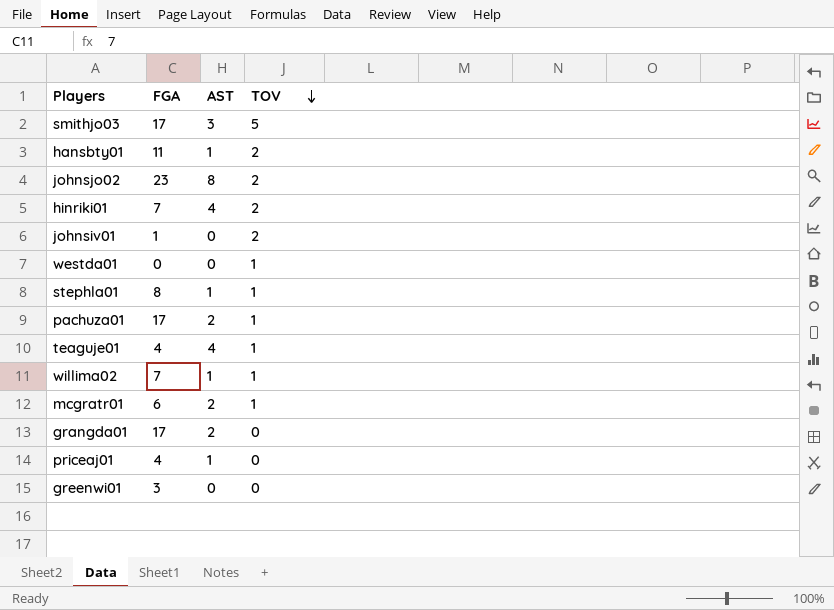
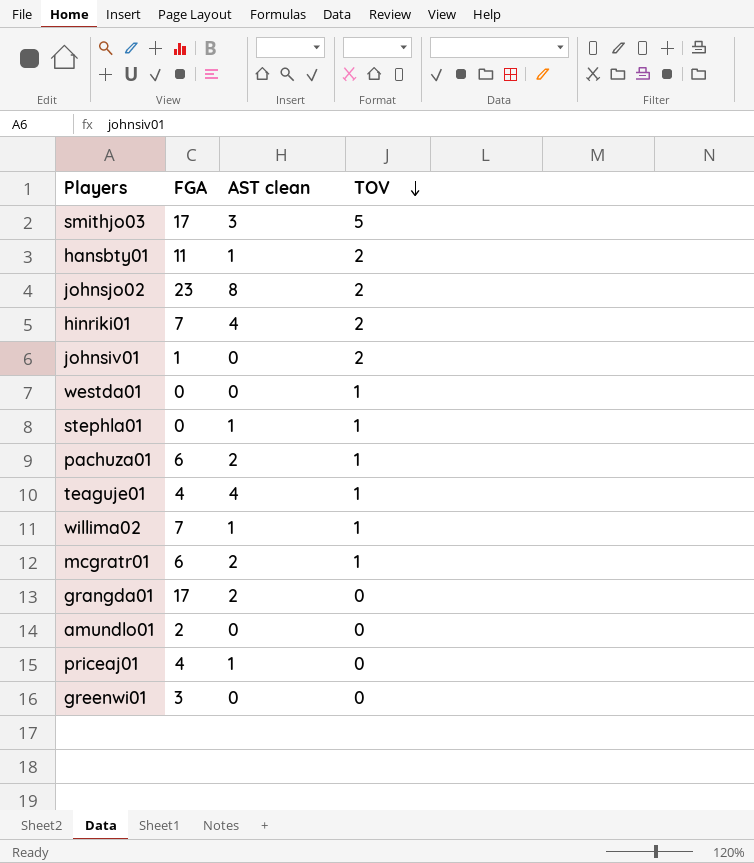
column name: AST -> AST clean
stephla01 | FGA: 8 -> 0
pachuza01 | FGA: 17 -> 6
row amundlo01: none -> 2 | 0 | 0

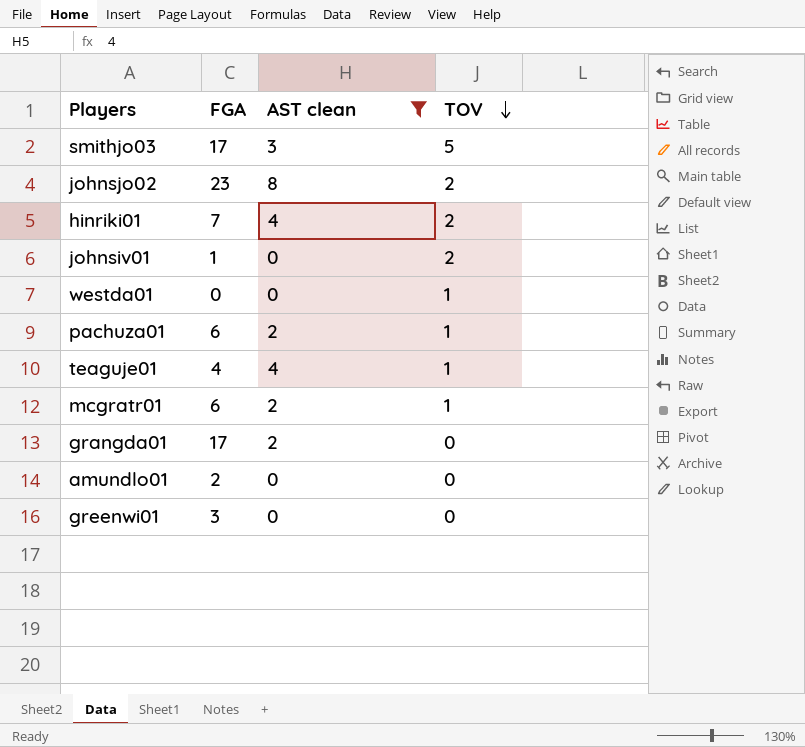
filter: none -> AST clean != 1

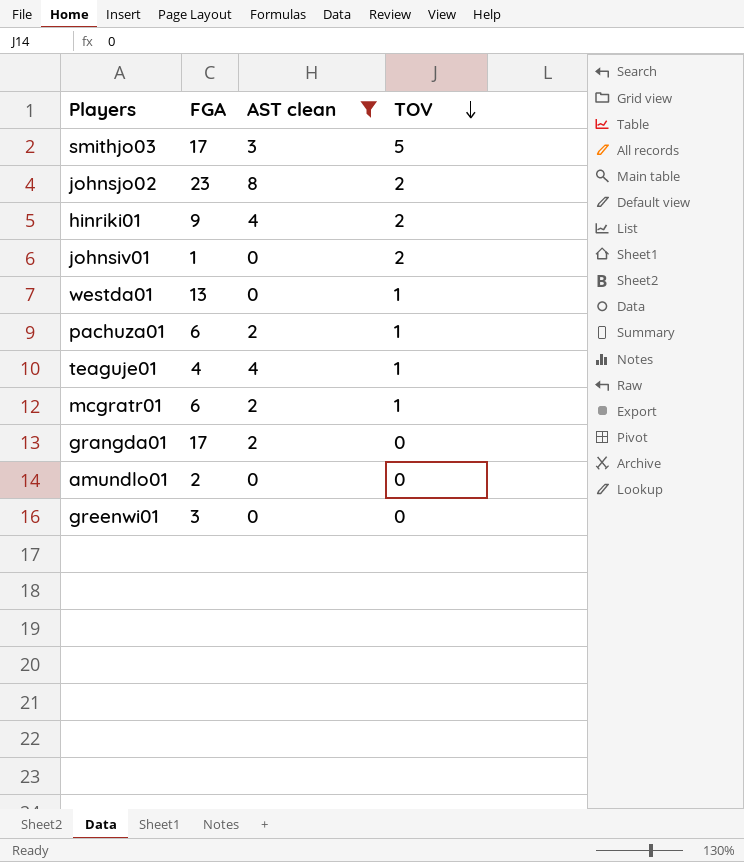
hinriki01 | FGA: 7 -> 9
westda01 | FGA: 0 -> 13

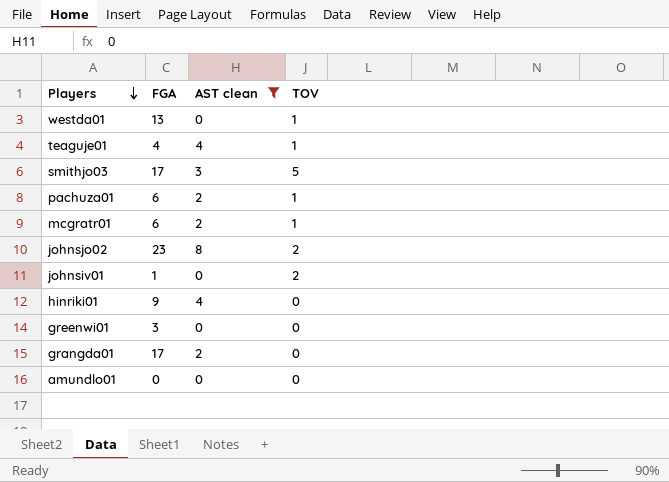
row order: TOV descending -> Players descending
hinriki01 | TOV: 2 -> 0
amundlo01 | FGA: 2 -> 0

